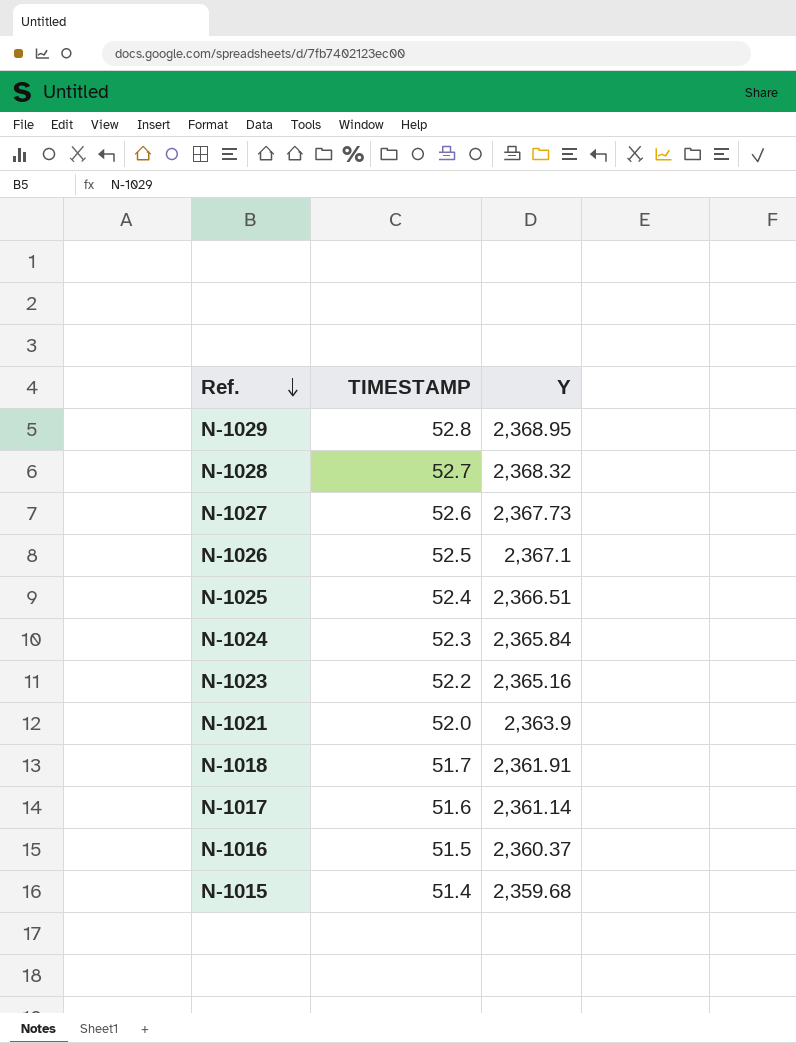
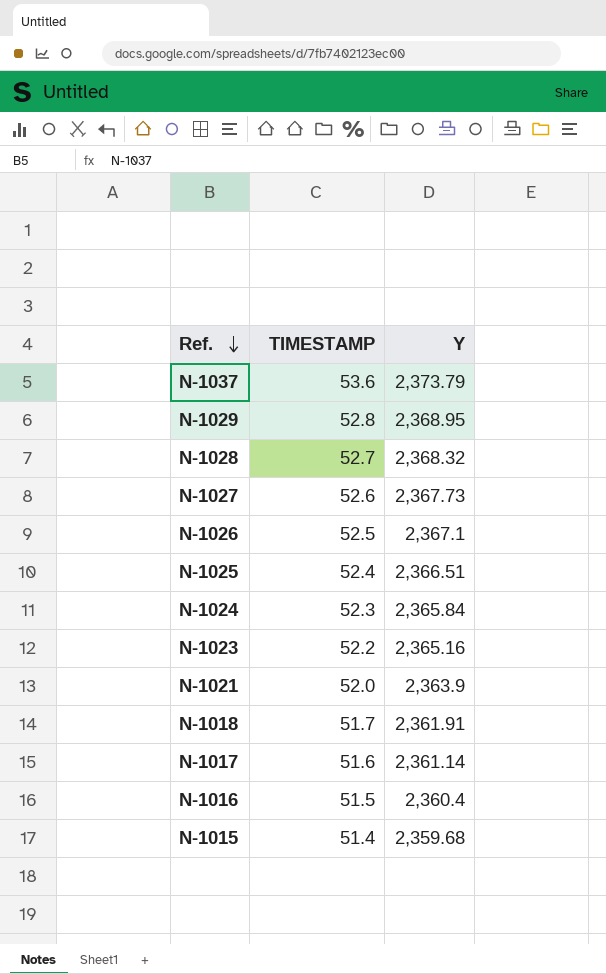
row N-1037: none -> 53.6 | 2,373.79
N-1016 | Y: 2,360.37 -> 2,360.4

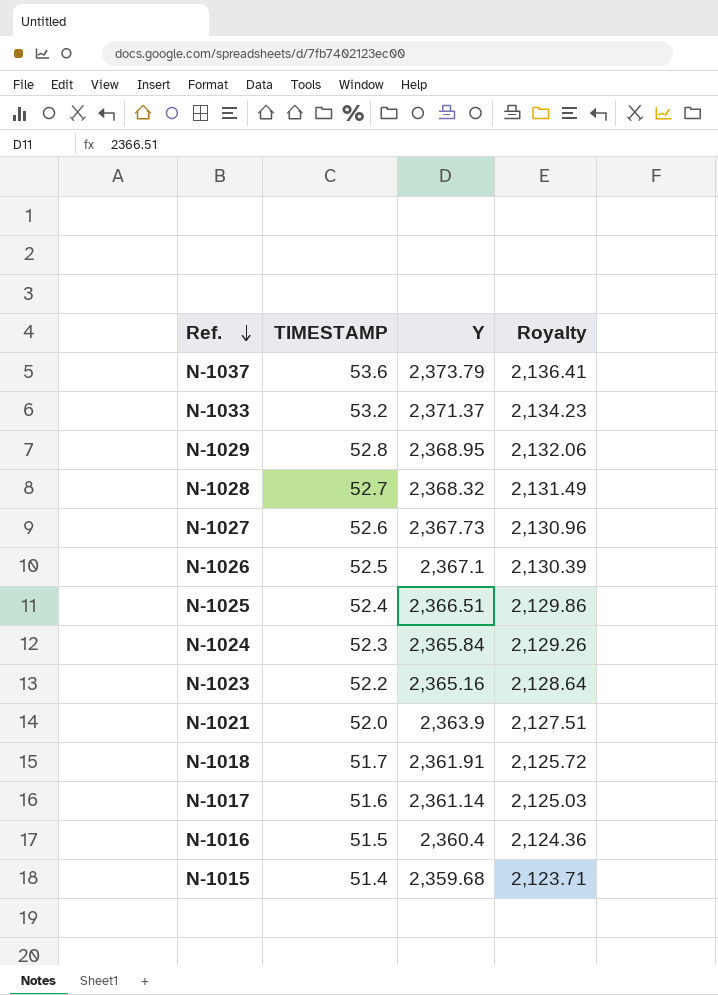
column Royalty | formula: none -> [Y] * 0.9
row N-1033: none -> 53.2 | 2,371.37 | 2,134.23

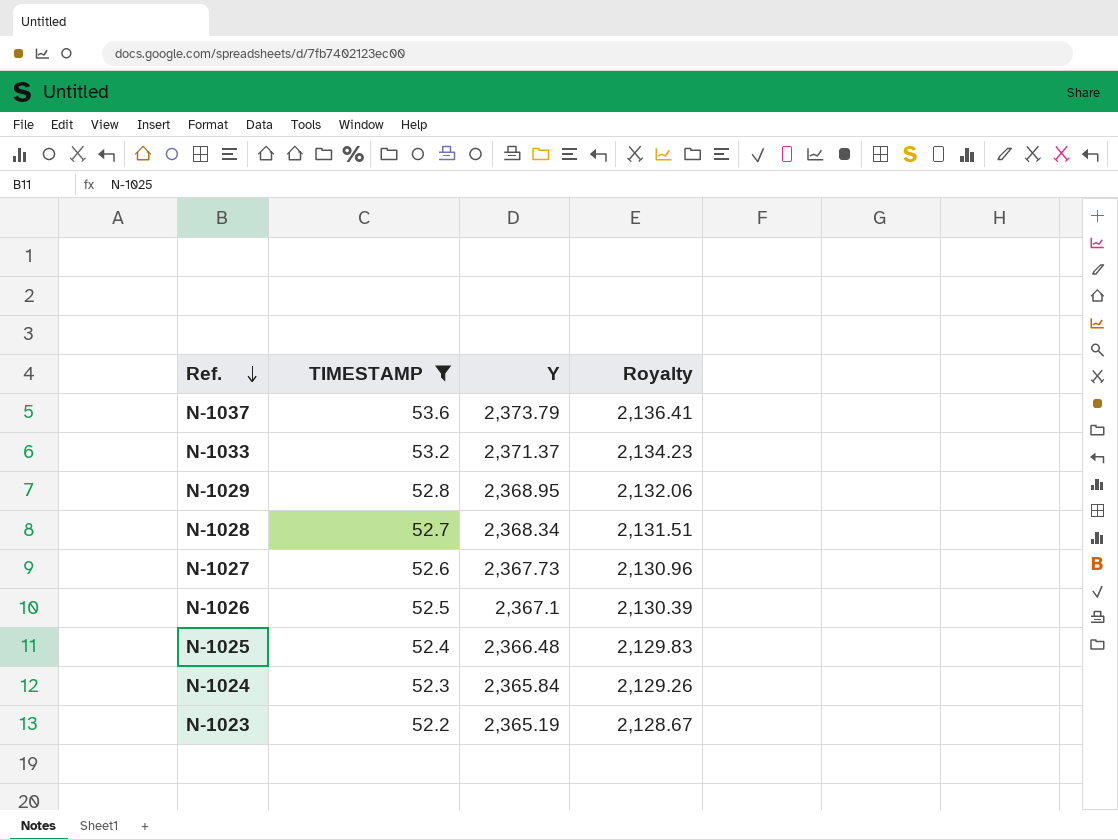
filter: none -> TIMESTAMP >= 52.2
N-1028 | Y: 2,368.32 -> 2,368.34
N-1028 | Royalty: 2,131.49 -> 2,131.51
N-1025 | Y: 2,366.51 -> 2,366.48
N-1025 | Royalty: 2,129.86 -> 2,129.83
N-1023 | Y: 2,365.16 -> 2,365.19
N-1023 | Royalty: 2,128.64 -> 2,128.67

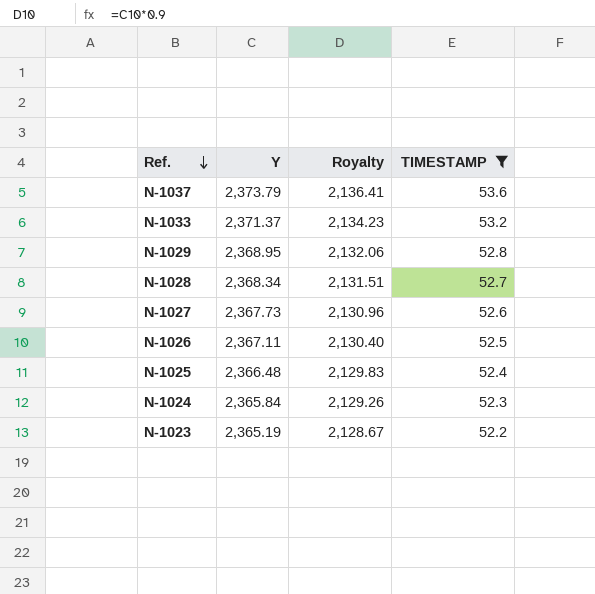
column TIMESTAMP | position: 2 -> 4
N-1026 | Y: 2,367.1 -> 2,367.11
N-1026 | Royalty: 2,130.39 -> 2,130.40

